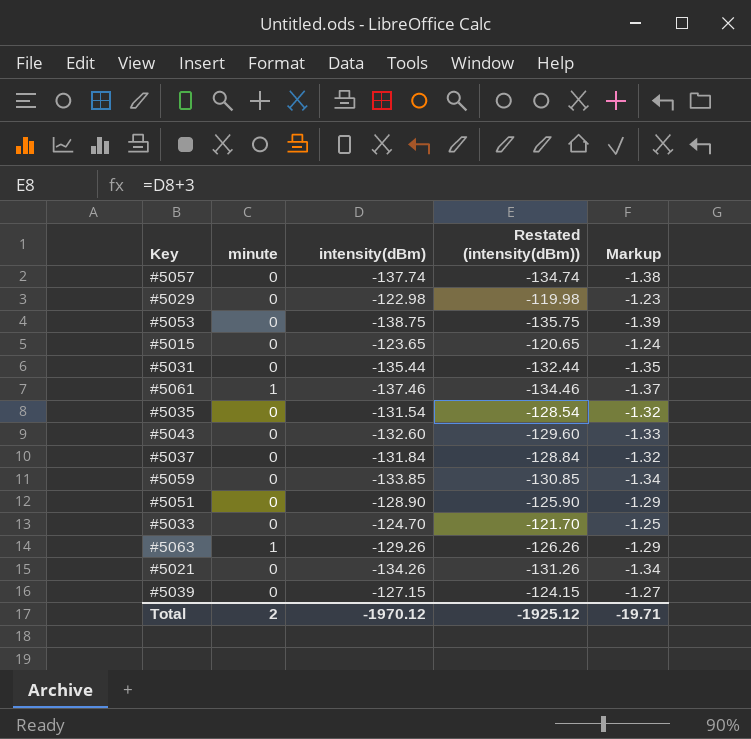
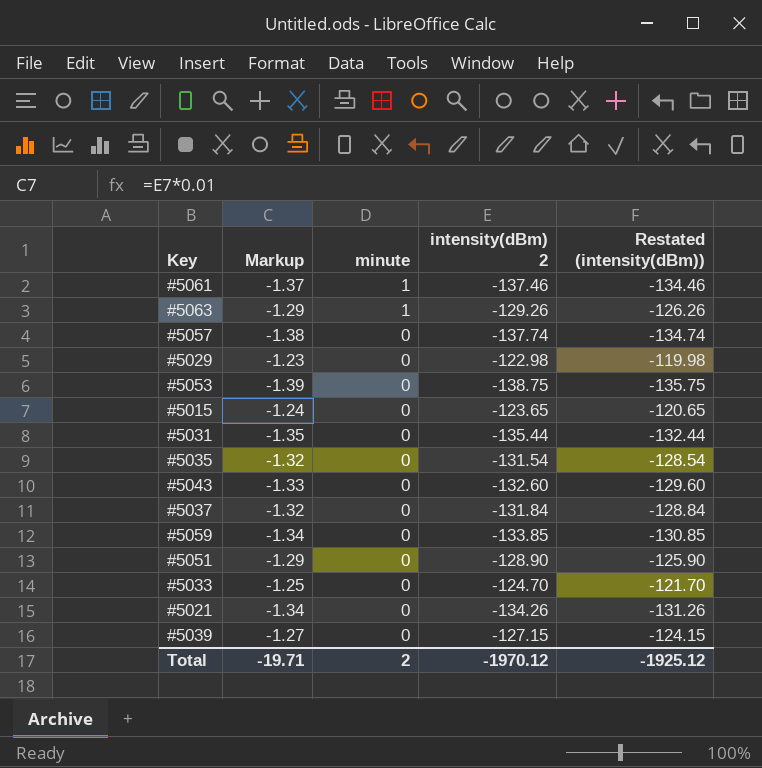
row order: none -> minute descending
column Markup | position: 5 -> 2
column name: intensity(dBm) -> intensity(dBm) 2

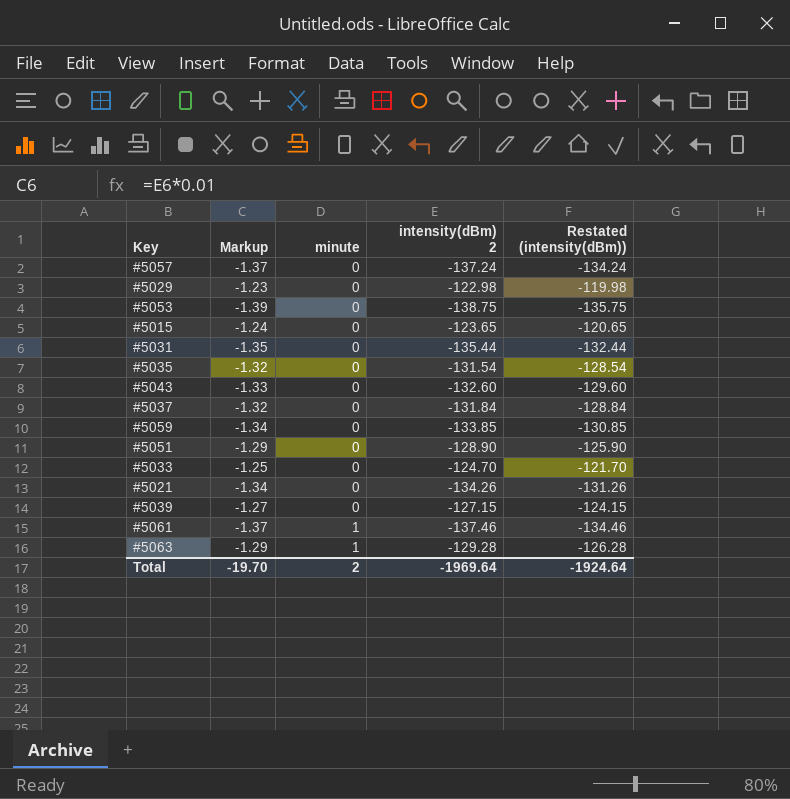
row order: minute descending -> minute ascending
#5057 | Markup: -1.38 -> -1.37
#5057 | intensity(dBm) 2: -137.74 -> -137.24
#5057 | Restated (intensity(dBm)): -134.74 -> -134.24
#5063 | intensity(dBm) 2: -129.26 -> -129.28
#5063 | Restated (intensity(dBm)): -126.26 -> -126.28
Total | Markup: -19.71 -> -19.70
Total | intensity(dBm) 2: -1970.12 -> -1969.64
Total | Restated (intensity(dBm)): -1925.12 -> -1924.64

